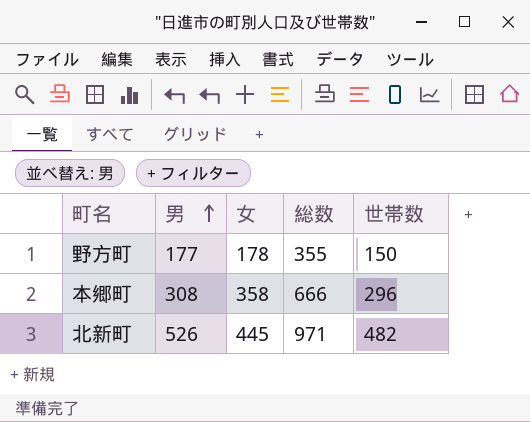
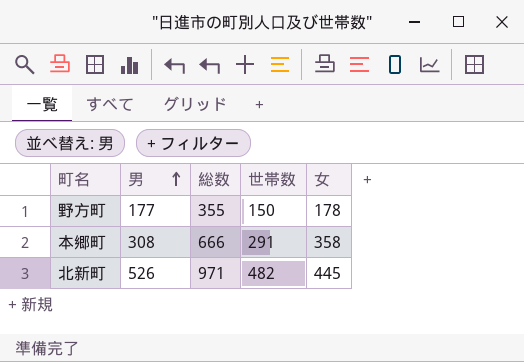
column 女 | position: 3 -> 5
本郷町 | 世帯数: 296 -> 291

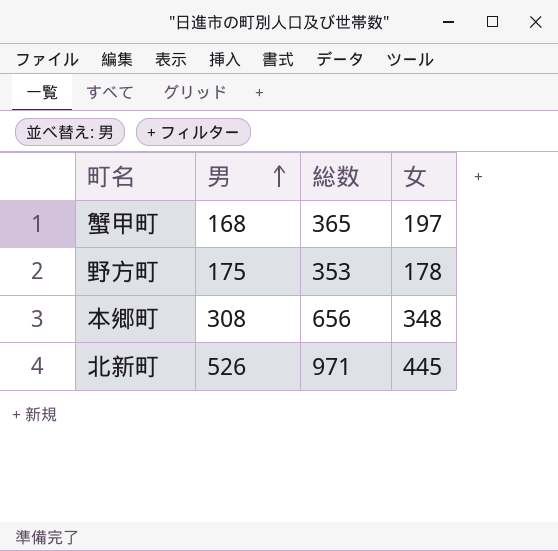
column 世帯数 | position: 4 -> none
row 蟹甲町: none -> 168 | 365 | 197
野方町 | 男: 177 -> 175
野方町 | 総数: 355 -> 353
本郷町 | 総数: 666 -> 656
本郷町 | 女: 358 -> 348

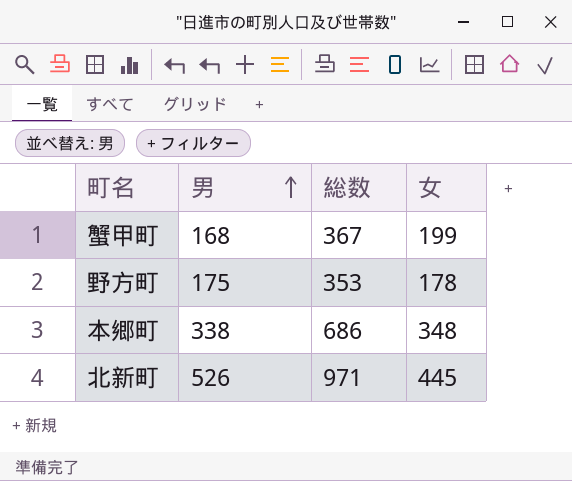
蟹甲町 | 総数: 365 -> 367
蟹甲町 | 女: 197 -> 199
本郷町 | 男: 308 -> 338
本郷町 | 総数: 656 -> 686

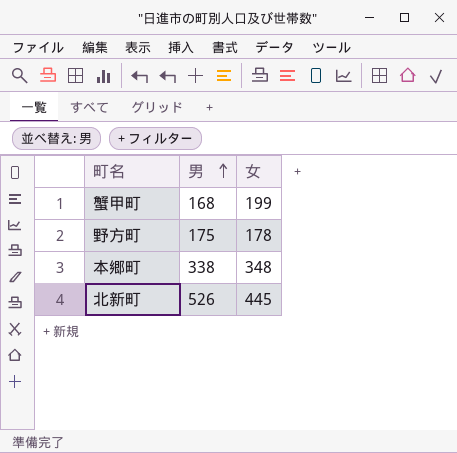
column 総数 | formula: [男] + [女] -> none

